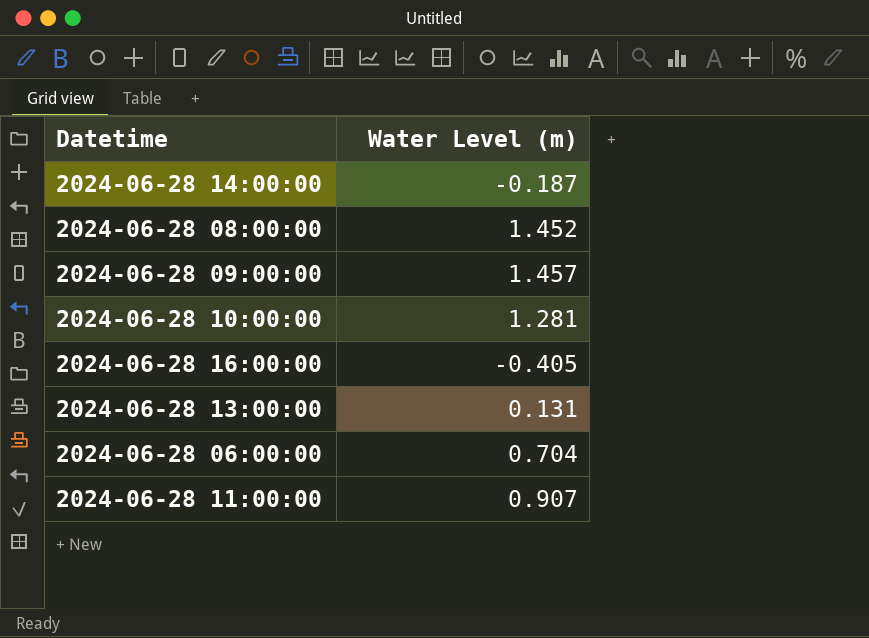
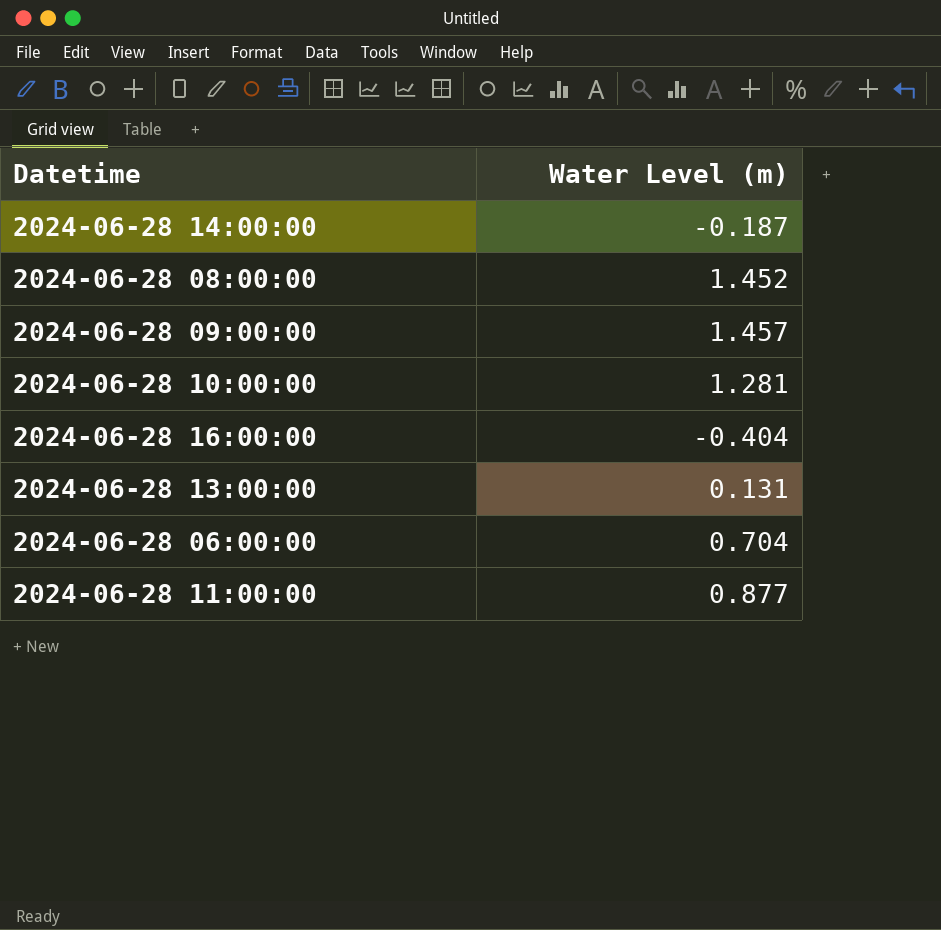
2024-06-28 16:00:00 | Water Level (m): -0.405 -> -0.404
2024-06-28 11:00:00 | Water Level (m): 0.907 -> 0.877

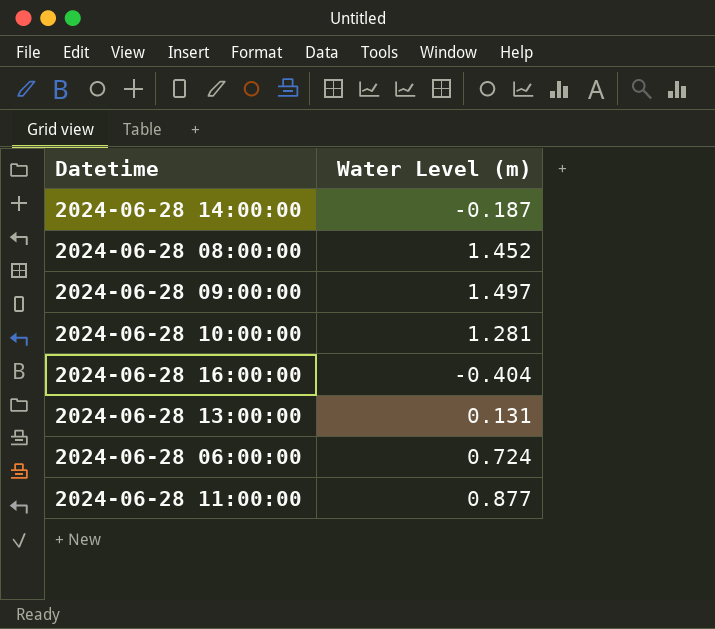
2024-06-28 09:00:00 | Water Level (m): 1.457 -> 1.497
2024-06-28 06:00:00 | Water Level (m): 0.704 -> 0.724

